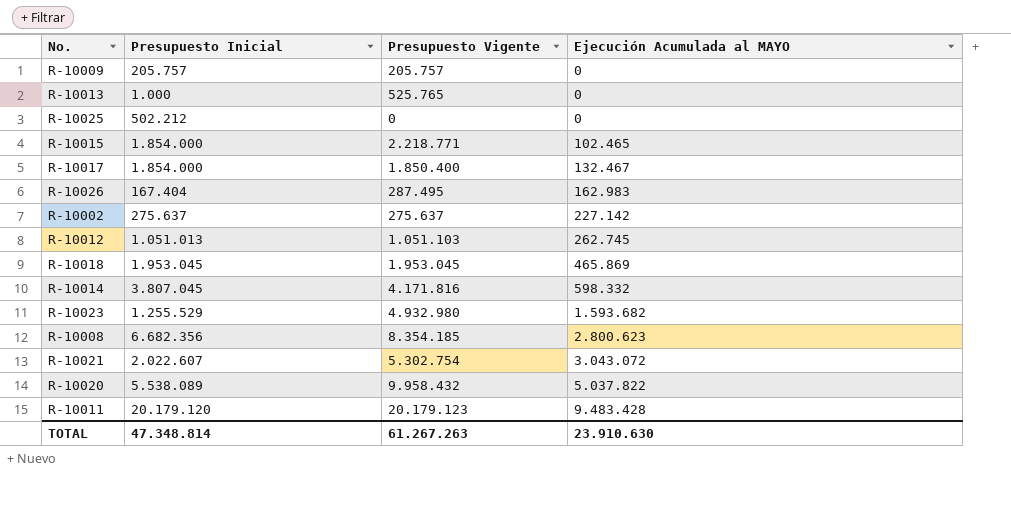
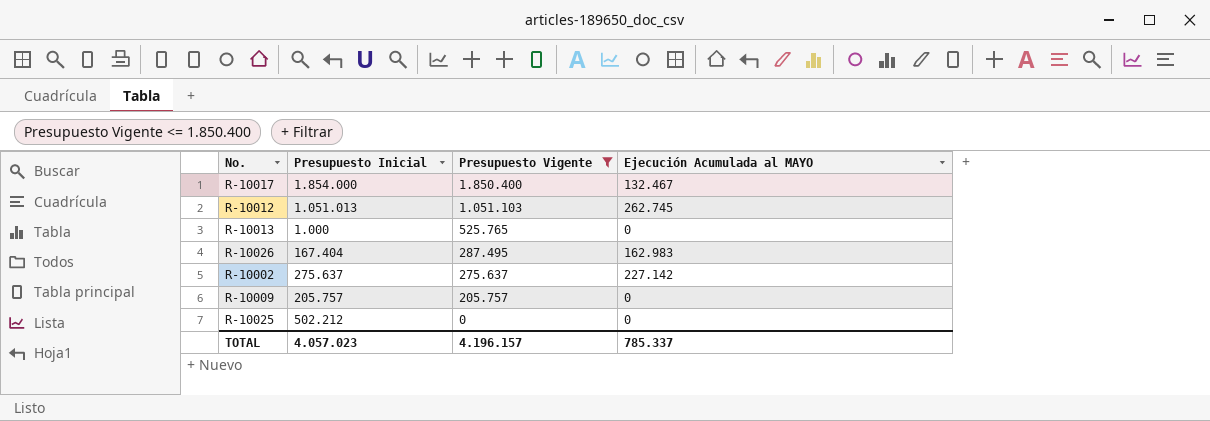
filter: none -> Presupuesto Vigente <= 1.850.400
row order: Ejecución Acumulada al MAYO ascending -> Presupuesto Vigente descending
TOTAL | Presupuesto Inicial: 47.348.814 -> 4.057.023
TOTAL | Presupuesto Vigente: 61.267.263 -> 4.196.157
TOTAL | Ejecución Acumulada al MAYO: 23.910.630 -> 785.337

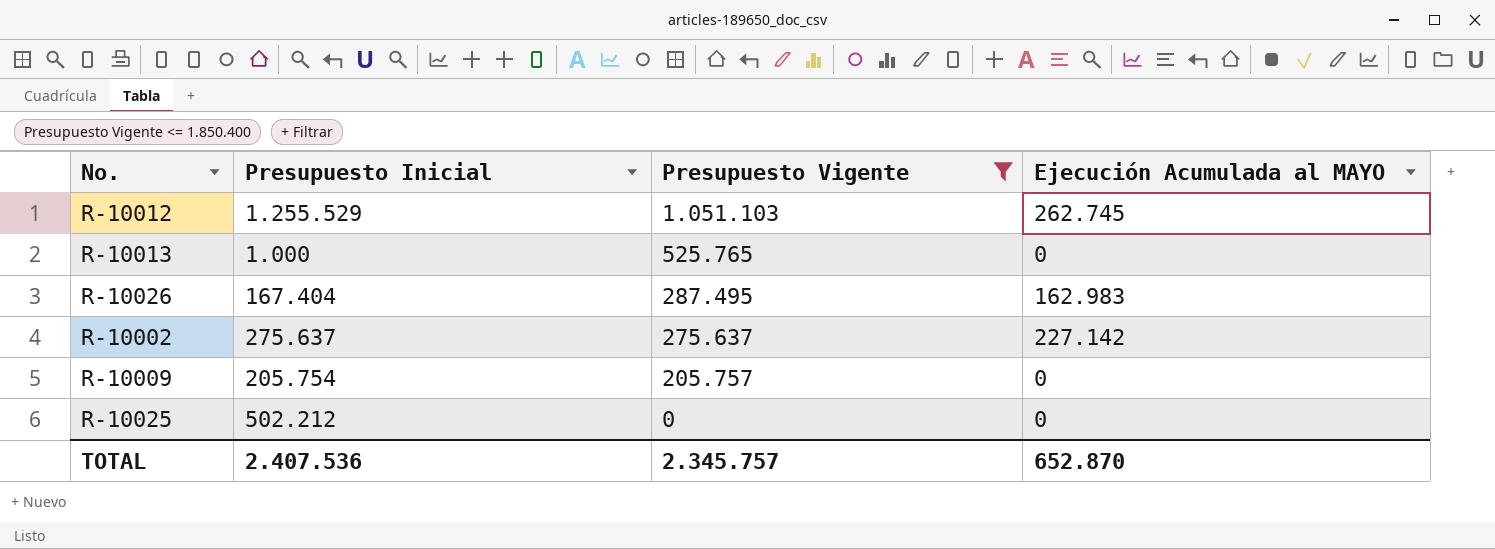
row R-10017: 1.854.000 | 1.850.400 | 132.467 -> none
R-10012 | Presupuesto Inicial: 1.051.013 -> 1.255.529
R-10009 | Presupuesto Inicial: 205.757 -> 205.754
TOTAL | Presupuesto Inicial: 4.057.023 -> 2.407.536
TOTAL | Presupuesto Vigente: 4.196.157 -> 2.345.757
TOTAL | Ejecución Acumulada al MAYO: 785.337 -> 652.870

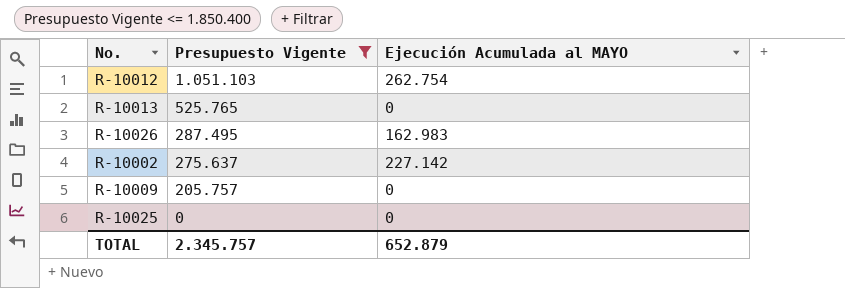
column Presupuesto Inicial | position: 2 -> none
R-10012 | Ejecución Acumulada al MAYO: 262.745 -> 262.754
TOTAL | Ejecución Acumulada al MAYO: 652.870 -> 652.879

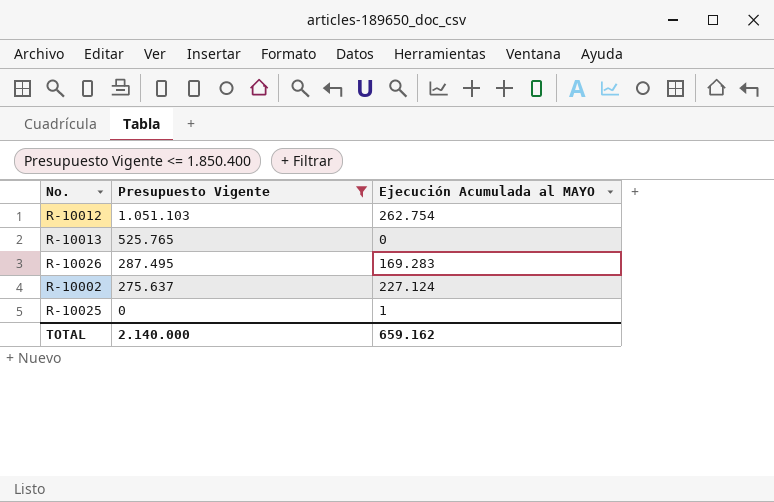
row R-10009: 205.757 | 0 -> none
R-10026 | Ejecución Acumulada al MAYO: 162.983 -> 169.283
R-10002 | Ejecución Acumulada al MAYO: 227.142 -> 227.124
R-10025 | Ejecución Acumulada al MAYO: 0 -> 1
TOTAL | Presupuesto Vigente: 2.345.757 -> 2.140.000
TOTAL | Ejecución Acumulada al MAYO: 652.879 -> 659.162

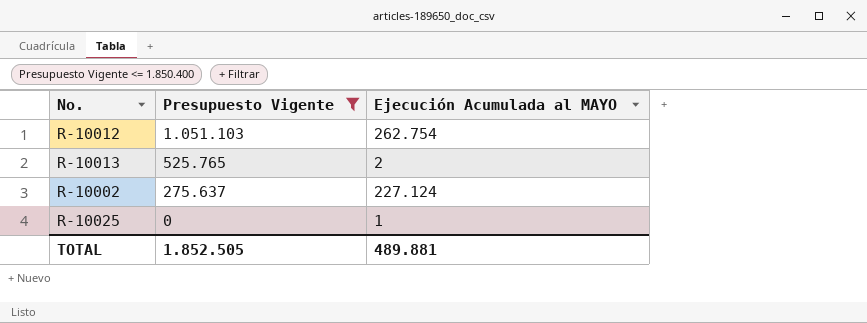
row R-10026: 287.495 | 169.283 -> none
R-10013 | Ejecución Acumulada al MAYO: 0 -> 2
TOTAL | Presupuesto Vigente: 2.140.000 -> 1.852.505
TOTAL | Ejecución Acumulada al MAYO: 659.162 -> 489.881

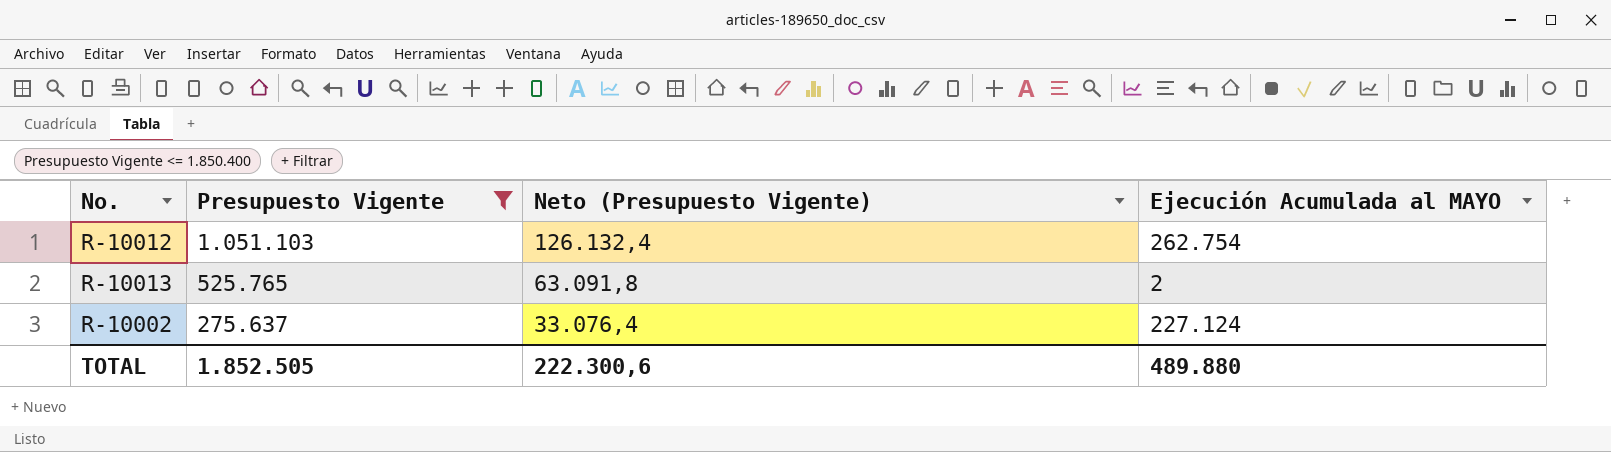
column Neto (Presupuesto Vigente) | formula: none -> [Presupuesto Vigente] * 0,12
row R-10025: 0 | 1 -> none
TOTAL | Ejecución Acumulada al MAYO: 489.881 -> 489.880

